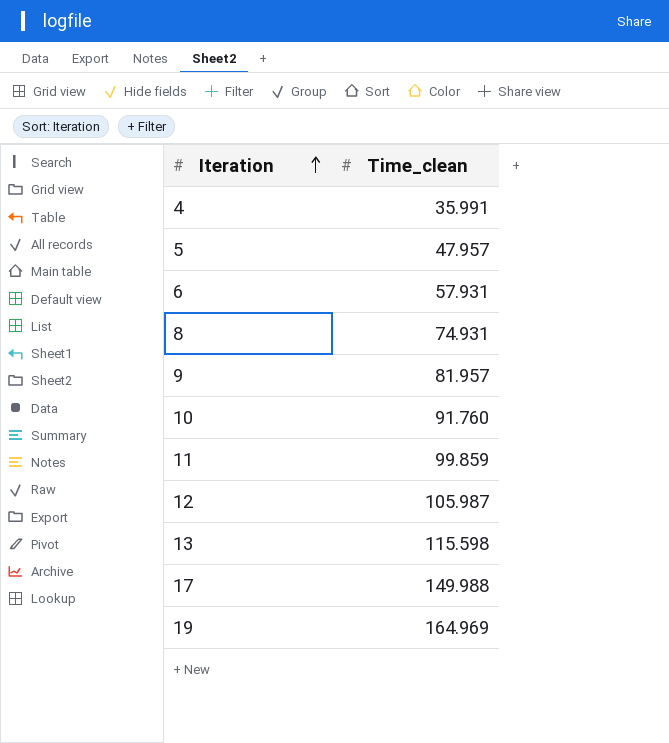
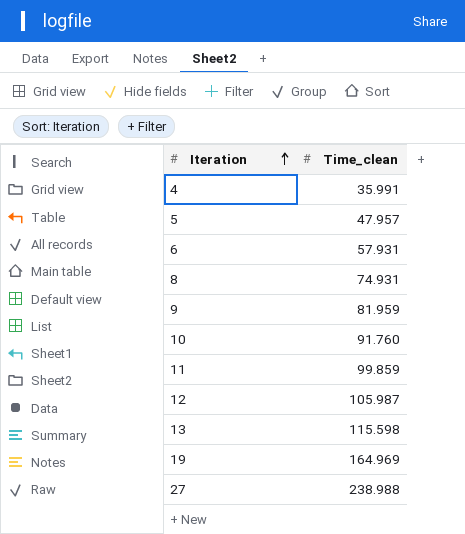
row 17: 149.988 -> none
9 | Time_clean: 81.957 -> 81.959
row 27: none -> 238.988

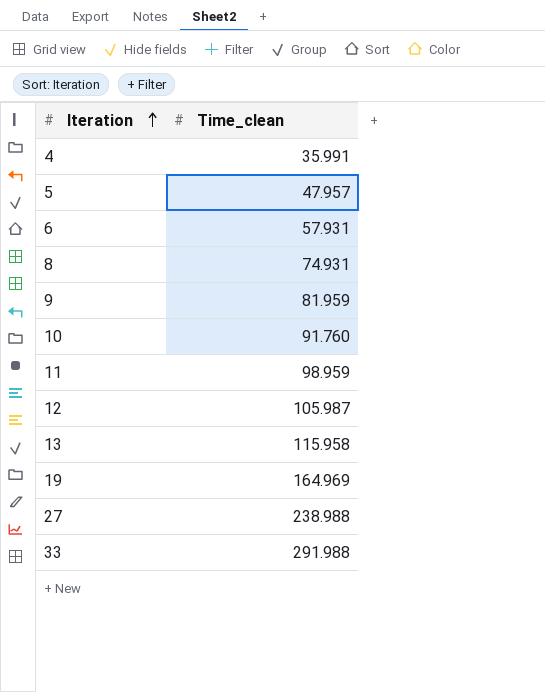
11 | Time_clean: 99.859 -> 98.959
13 | Time_clean: 115.598 -> 115.958
row 33: none -> 291.988

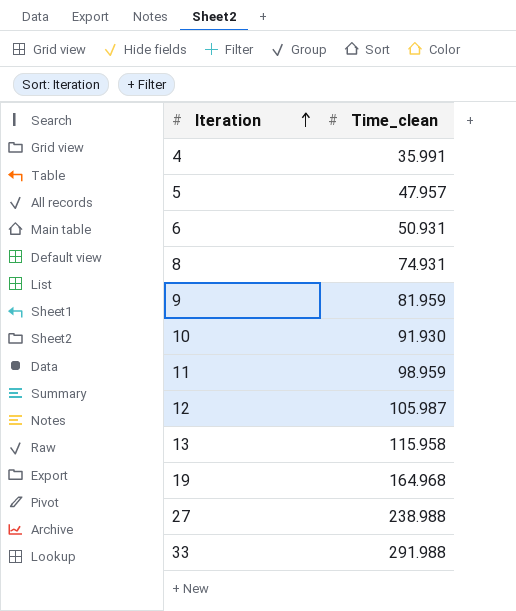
6 | Time_clean: 57.931 -> 50.931
10 | Time_clean: 91.760 -> 91.930
19 | Time_clean: 164.969 -> 164.968

